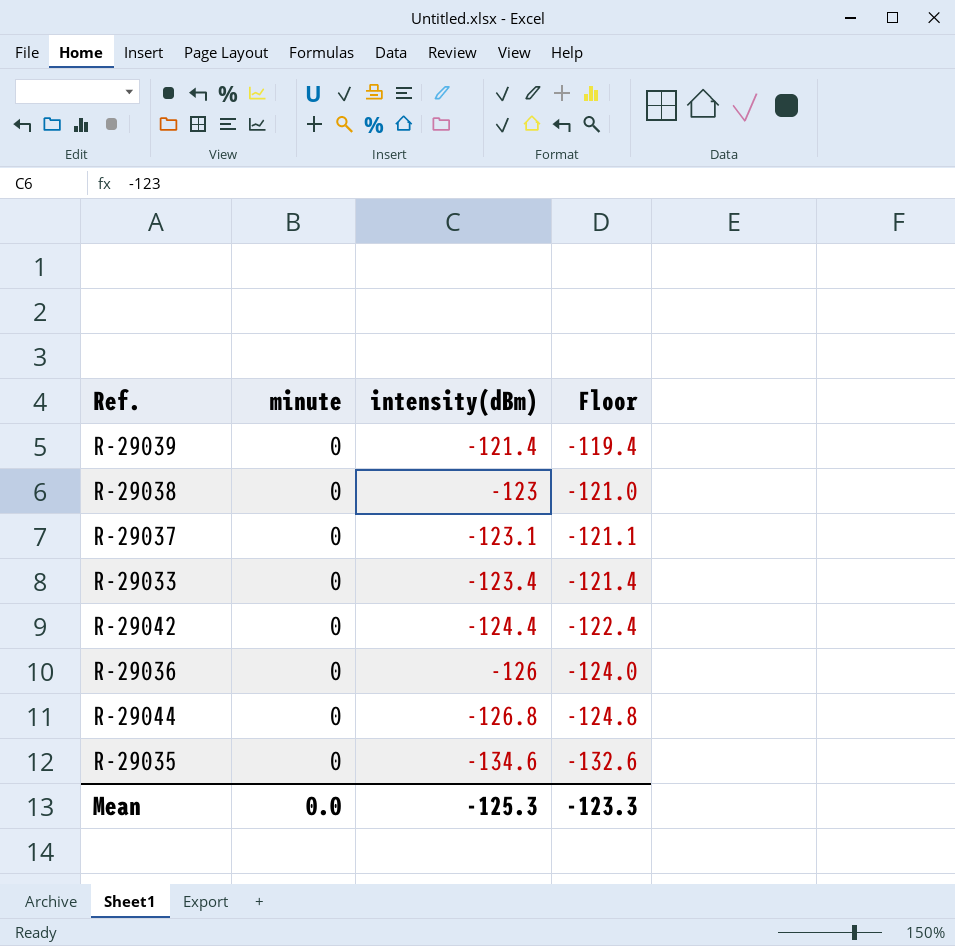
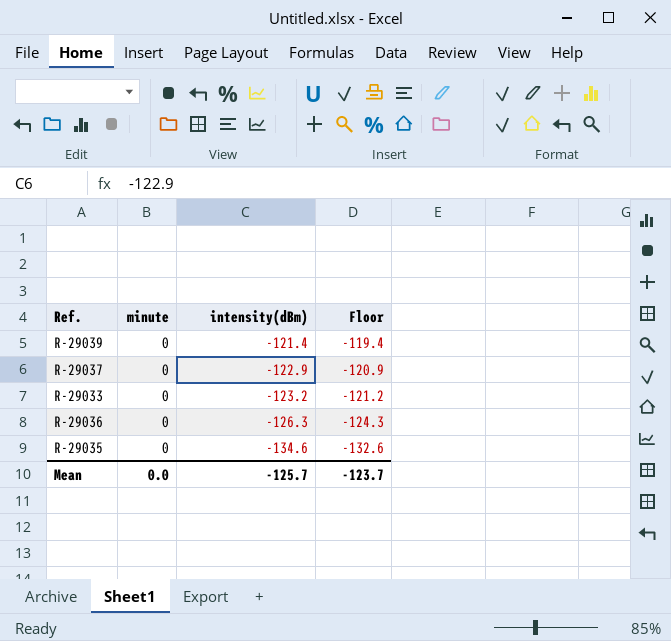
row R-29038: 0 | -123 | -121.0 -> none
row R-29042: 0 | -124.4 | -122.4 -> none
row R-29044: 0 | -126.8 | -124.8 -> none
R-29037 | intensity(dBm): -123.1 -> -122.9
R-29037 | Floor: -121.1 -> -120.9
R-29033 | intensity(dBm): -123.4 -> -123.2
R-29033 | Floor: -121.4 -> -121.2
R-29036 | intensity(dBm): -126 -> -126.3
R-29036 | Floor: -124.0 -> -124.3
Mean | intensity(dBm): -125.3 -> -125.7
Mean | Floor: -123.3 -> -123.7

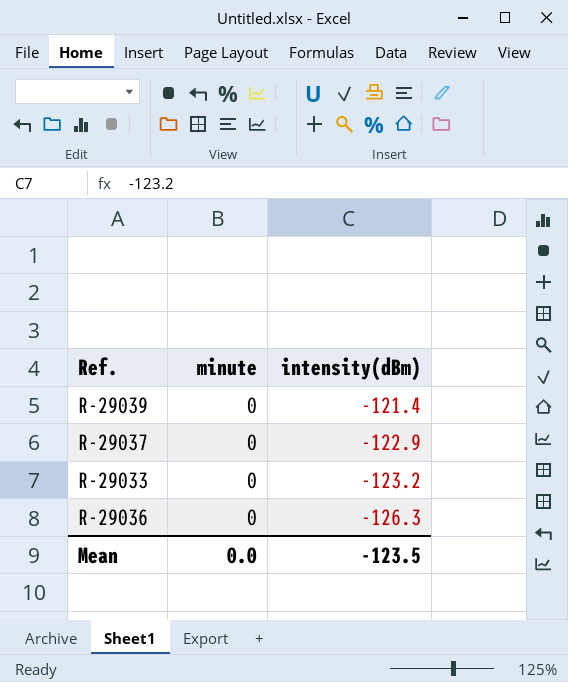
column Floor | formula: [intensity(dBm)] + 2 -> none
row R-29035: 0 | -134.6 | -132.6 -> none
Mean | intensity(dBm): -125.7 -> -123.5

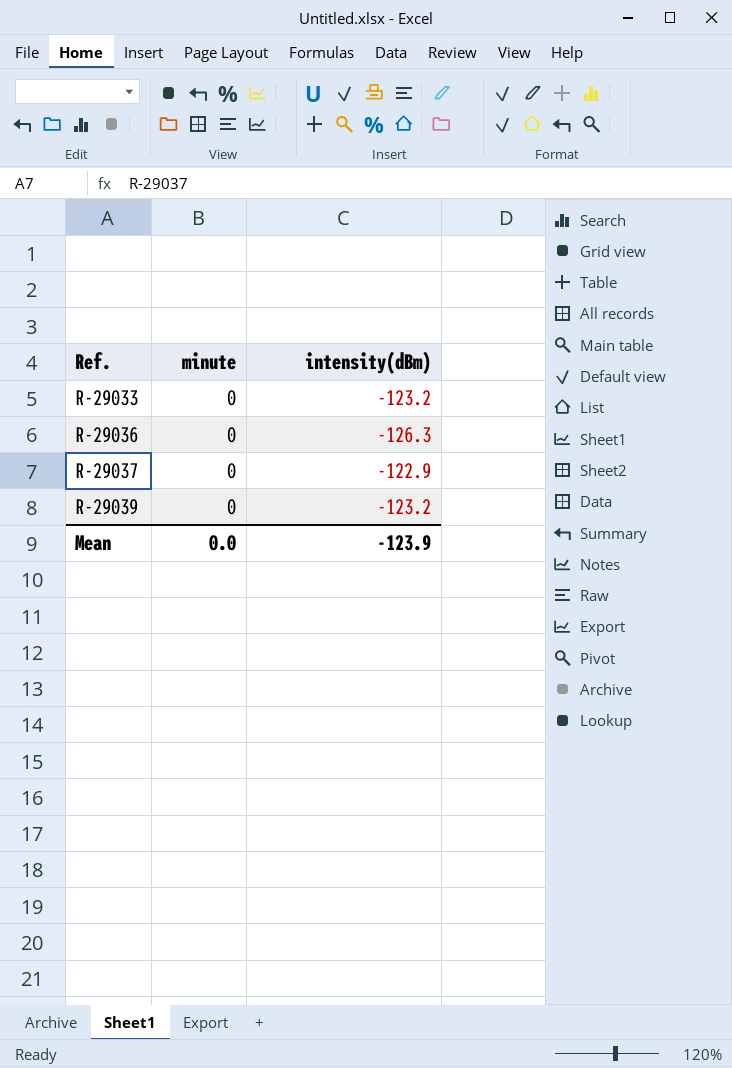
row order: intensity(dBm) descending -> Ref. ascending
R-29039 | intensity(dBm): -121.4 -> -123.2
Mean | intensity(dBm): -123.5 -> -123.9

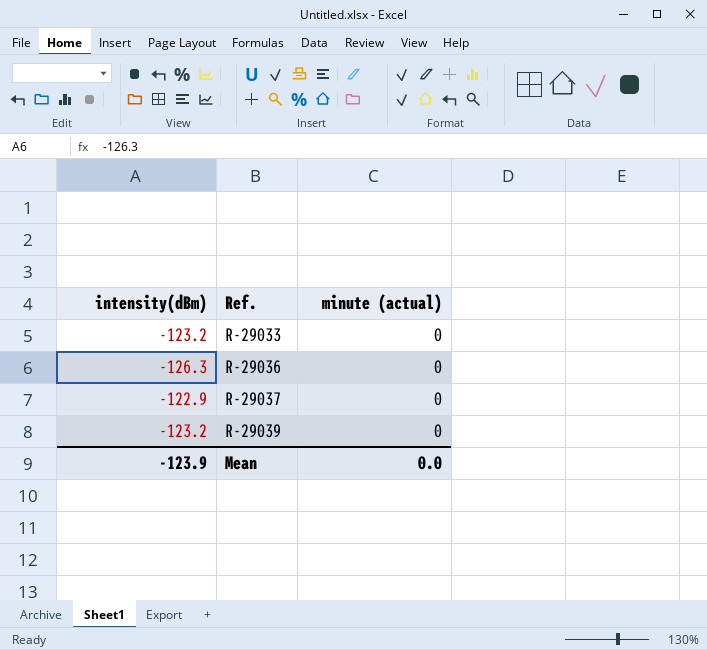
column intensity(dBm) | position: 3 -> 1
column name: minute -> minute (actual)

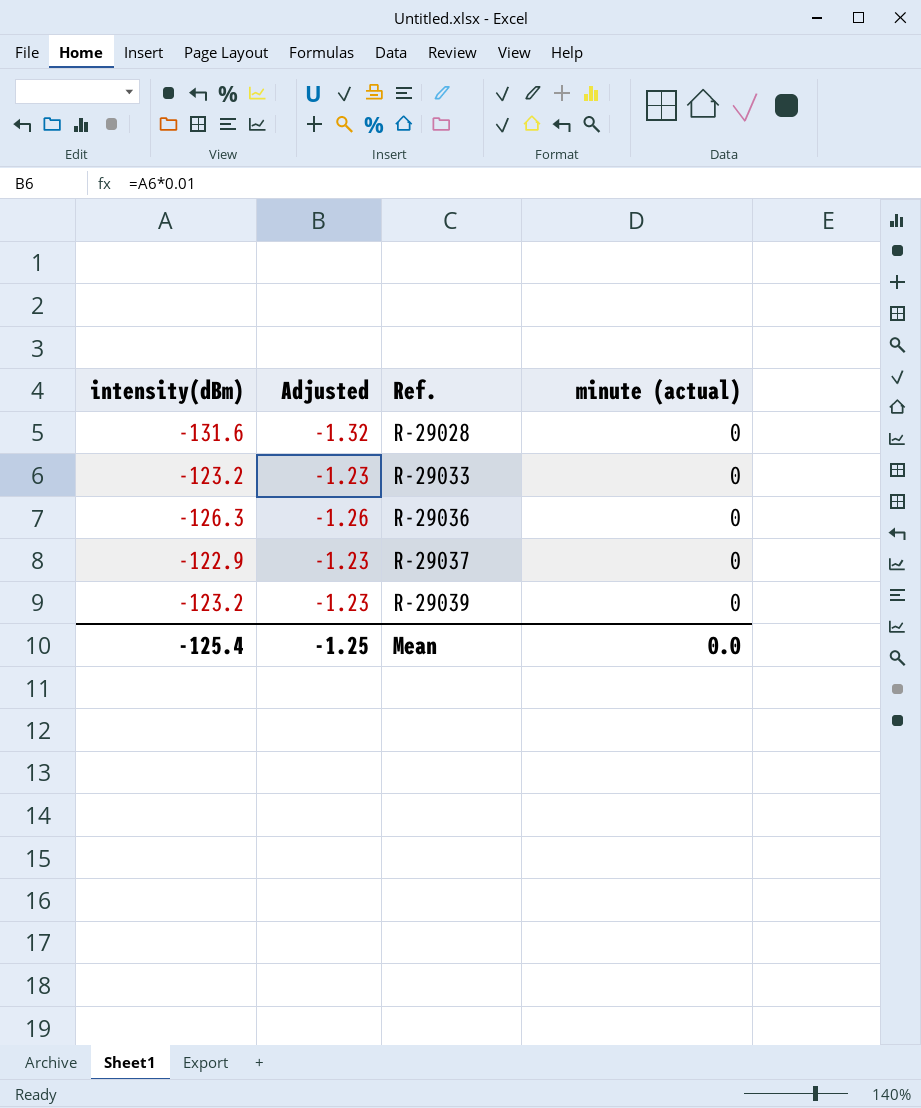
column Adjusted | formula: none -> [intensity(dBm)] * 0.01
row R-29028: none -> -131.6 | -1.32 | 0
Mean | intensity(dBm): -123.9 -> -125.4

